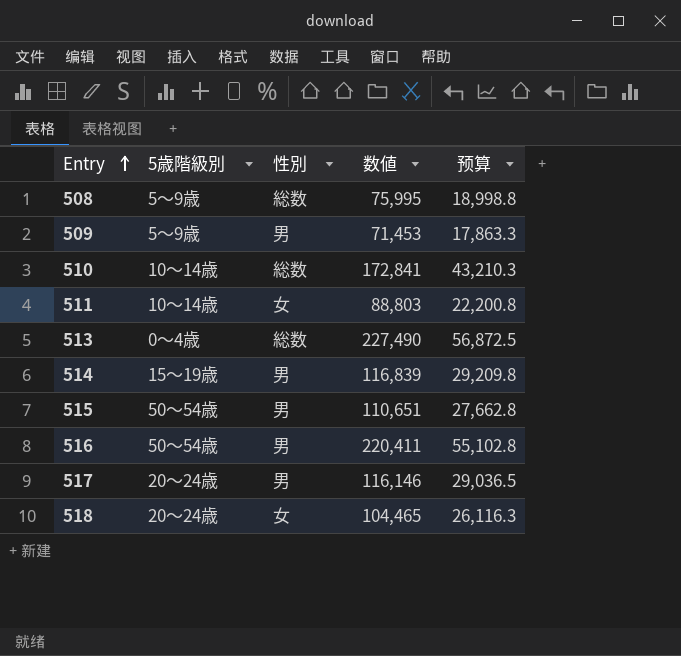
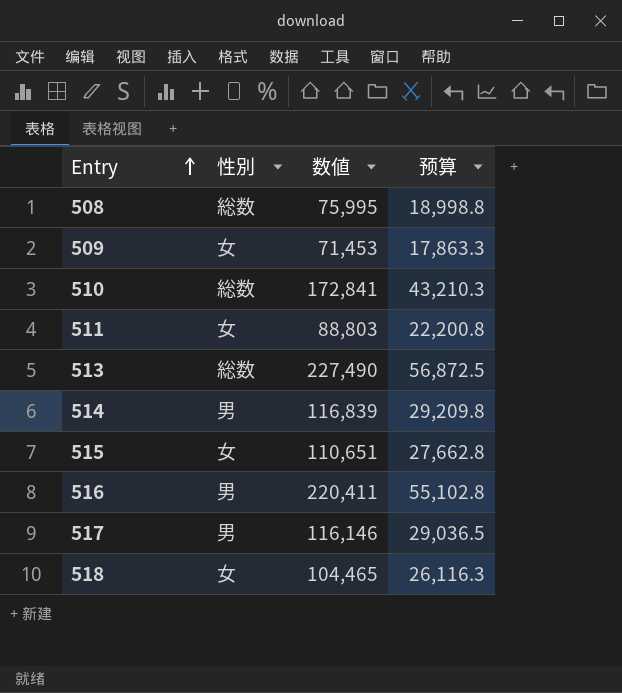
column 5歳階級別 | position: 2 -> none
509 | 性別: 男 -> 女
515 | 性別: 男 -> 女

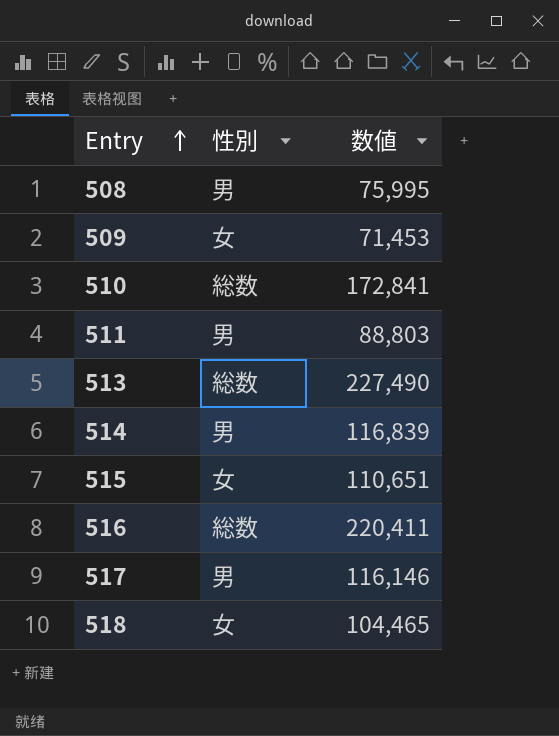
column 预算 | formula: [数値] * 0.25 -> none
508 | 性別: 総数 -> 男
511 | 性別: 女 -> 男
516 | 性別: 男 -> 総数

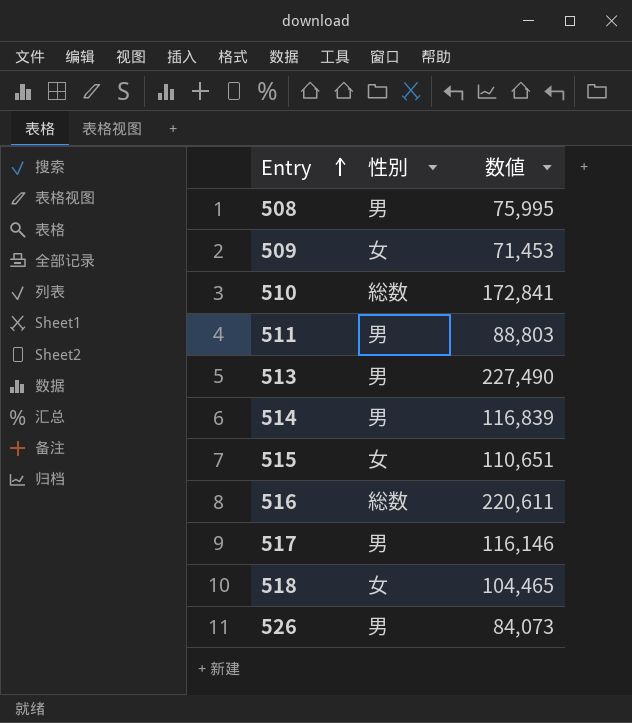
513 | 性別: 総数 -> 男
516 | 数値: 220,411 -> 220,611
row 526: none -> 男 | 84,073

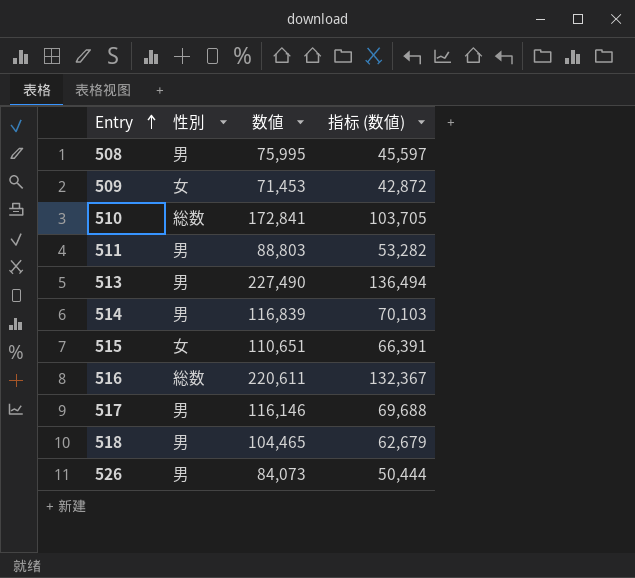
column 指标 (数値) | formula: none -> [数値] * 0.6
518 | 性別: 女 -> 男

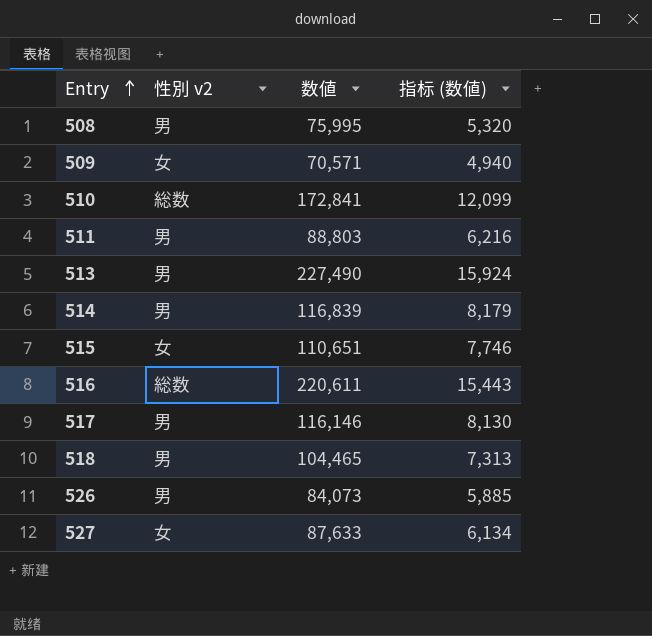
column name: 性別 -> 性別 v2
column 指标 (数値) | formula: [数値] * 0.6 -> [数値] * 0.07
509 | 数値: 71,453 -> 70,571
row 527: none -> 女 | 87,633 | 6,134

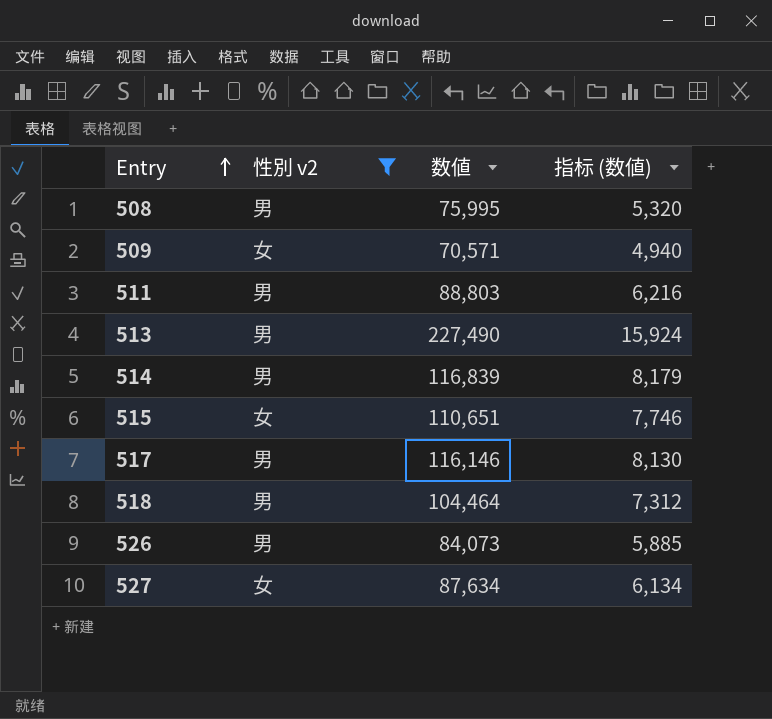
filter: none -> 性別 v2 != 総数
518 | 数値: 104,465 -> 104,464
518 | 指标 (数値): 7,313 -> 7,312
527 | 数値: 87,633 -> 87,634

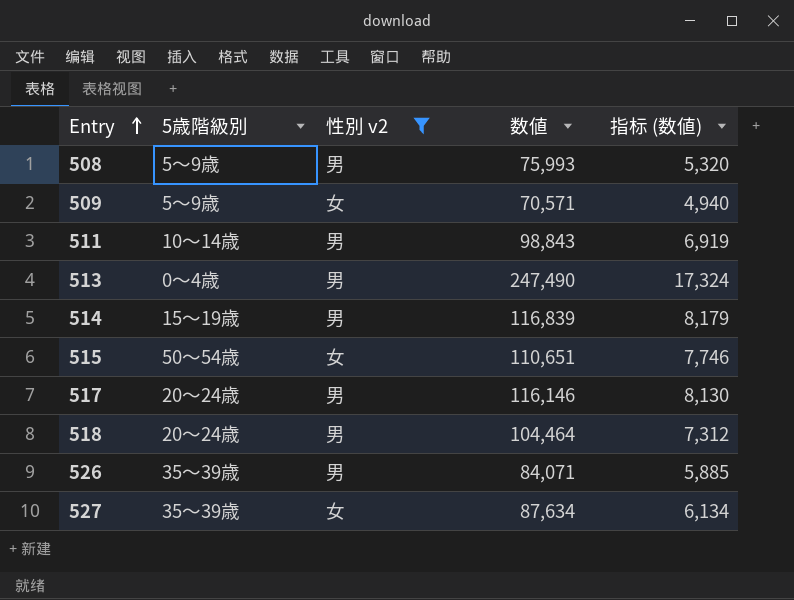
column 5歳階級別 | position: none -> 2
508 | 数値: 75,995 -> 75,993
511 | 数値: 88,803 -> 98,843
511 | 指标 (数値): 6,216 -> 6,919
513 | 数値: 227,490 -> 247,490
513 | 指标 (数値): 15,924 -> 17,324
526 | 数値: 84,073 -> 84,071

